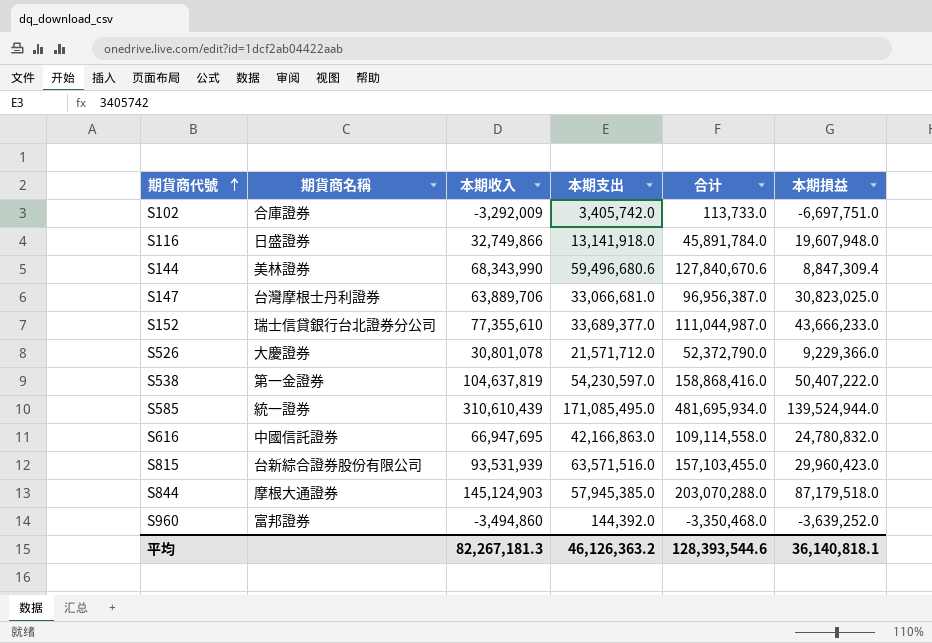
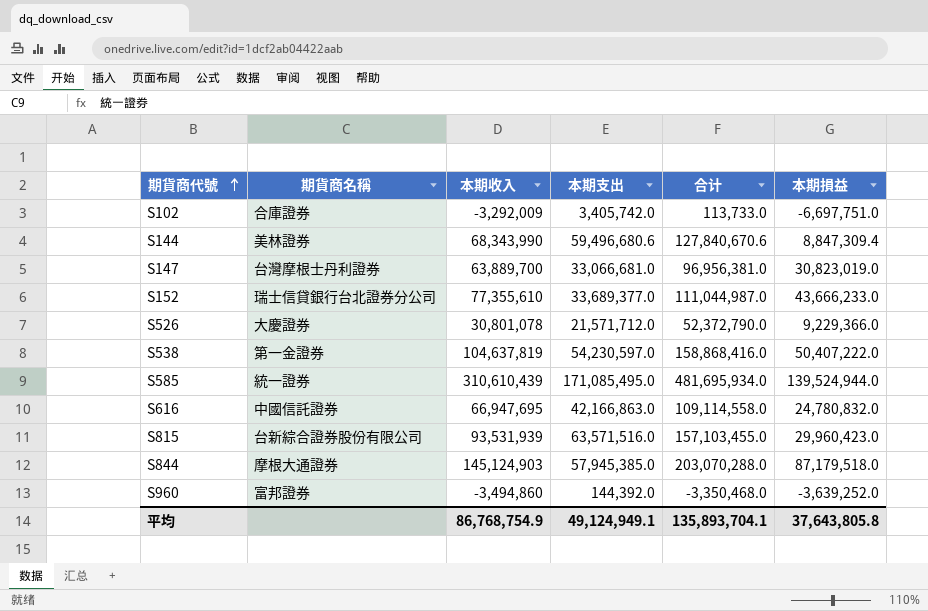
row S116: 日盛證券 | 32,749,866 | 13,141,918.0 | 45,891,784.0 | 19,607,948.0 -> none
S147 | 本期收入: 63,889,706 -> 63,889,700
S147 | 合计: 96,956,387.0 -> 96,956,381.0
S147 | 本期損益: 30,823,025.0 -> 30,823,019.0
平均 | 本期收入: 82,267,181.3 -> 86,768,754.9
平均 | 本期支出: 46,126,363.2 -> 49,124,949.1
平均 | 合计: 128,393,544.6 -> 135,893,704.1
平均 | 本期損益: 36,140,818.1 -> 37,643,805.8

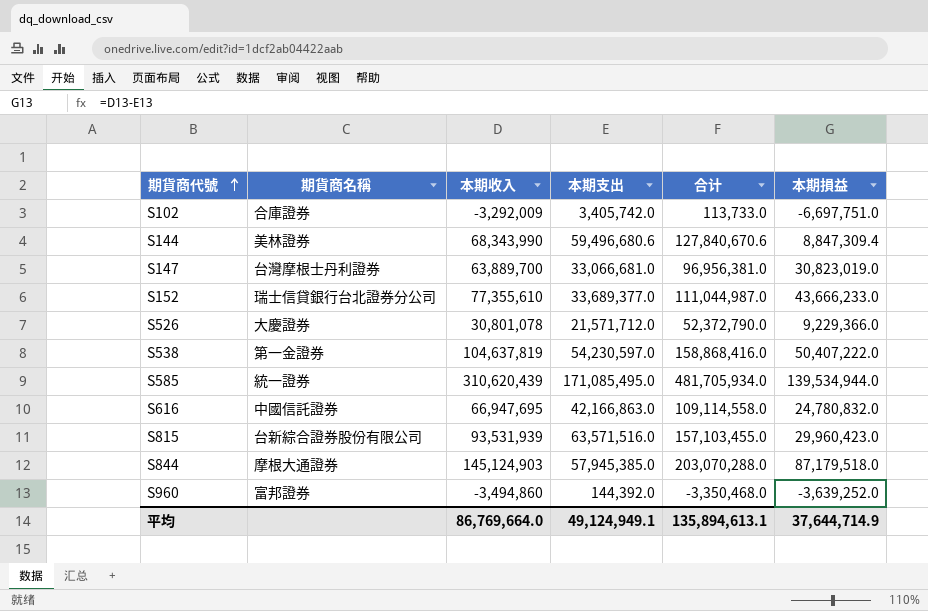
S585 | 本期收入: 310,610,439 -> 310,620,439
S585 | 合计: 481,695,934.0 -> 481,705,934.0
S585 | 本期損益: 139,524,944.0 -> 139,534,944.0
平均 | 本期收入: 86,768,754.9 -> 86,769,664.0
平均 | 合计: 135,893,704.1 -> 135,894,613.1
平均 | 本期損益: 37,643,805.8 -> 37,644,714.9

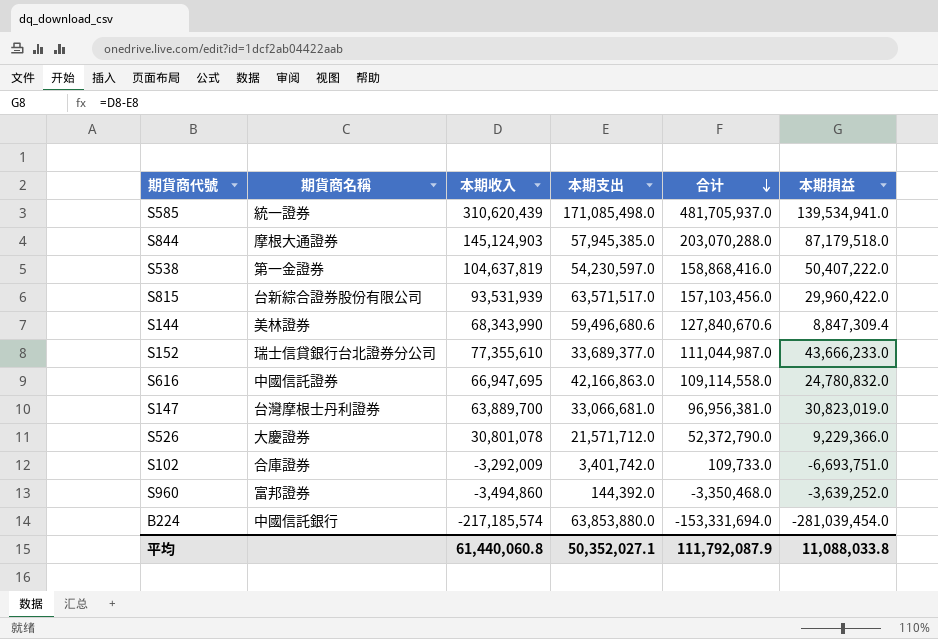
row order: 期貨商代號 ascending -> 合计 descending
S585 | 本期支出: 171,085,495.0 -> 171,085,498.0
S585 | 合计: 481,705,934.0 -> 481,705,937.0
S585 | 本期損益: 139,534,944.0 -> 139,534,941.0
S815 | 本期支出: 63,571,516.0 -> 63,571,517.0
S815 | 合计: 157,103,455.0 -> 157,103,456.0
S815 | 本期損益: 29,960,423.0 -> 29,960,422.0
S102 | 本期支出: 3,405,742.0 -> 3,401,742.0
S102 | 合计: 113,733.0 -> 109,733.0
S102 | 本期損益: -6,697,751.0 -> -6,693,751.0
row B224: none -> 中國信託銀行 | -217,185,574 | 63,853,880.0 | -153,331,694.0 | -281,039,454.0
平均 | 本期收入: 86,769,664.0 -> 61,440,060.8
平均 | 本期支出: 49,124,949.1 -> 50,352,027.1
平均 | 合计: 135,894,613.1 -> 111,792,087.9
平均 | 本期損益: 37,644,714.9 -> 11,088,033.8

